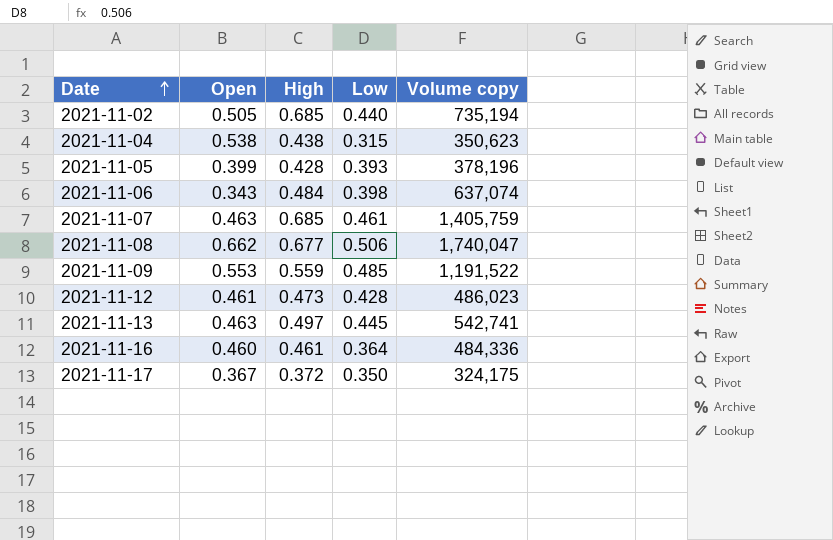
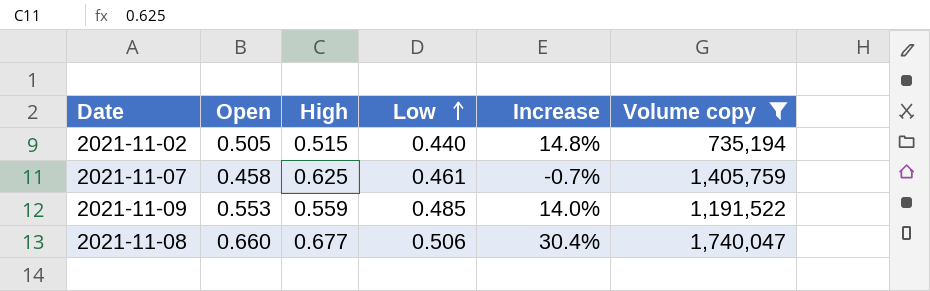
filter: none -> Volume copy >= 735,194
row order: Date ascending -> Low ascending
column Increase | formula: none -> ([Open] - [Low]) / [Low]
2021-11-02 | High: 0.685 -> 0.515
2021-11-07 | Open: 0.463 -> 0.458
2021-11-07 | High: 0.685 -> 0.625
2021-11-08 | Open: 0.662 -> 0.660

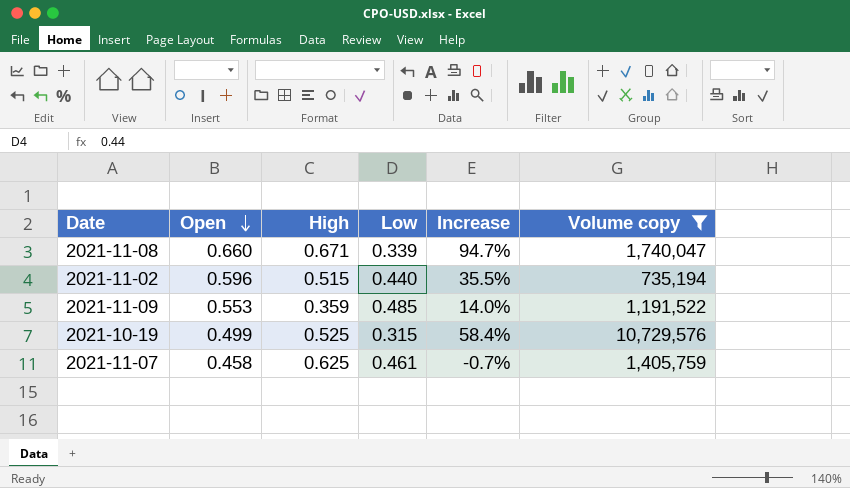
row order: Low ascending -> Open descending
2021-11-08 | High: 0.677 -> 0.671
2021-11-08 | Low: 0.506 -> 0.339
2021-11-08 | Increase: 30.4% -> 94.7%
2021-11-02 | Open: 0.505 -> 0.596
2021-11-02 | Increase: 14.8% -> 35.5%
2021-11-09 | High: 0.559 -> 0.359
row 2021-10-19: none -> 0.499 | 0.525 | 0.315 | 58.4% | 10,729,576

